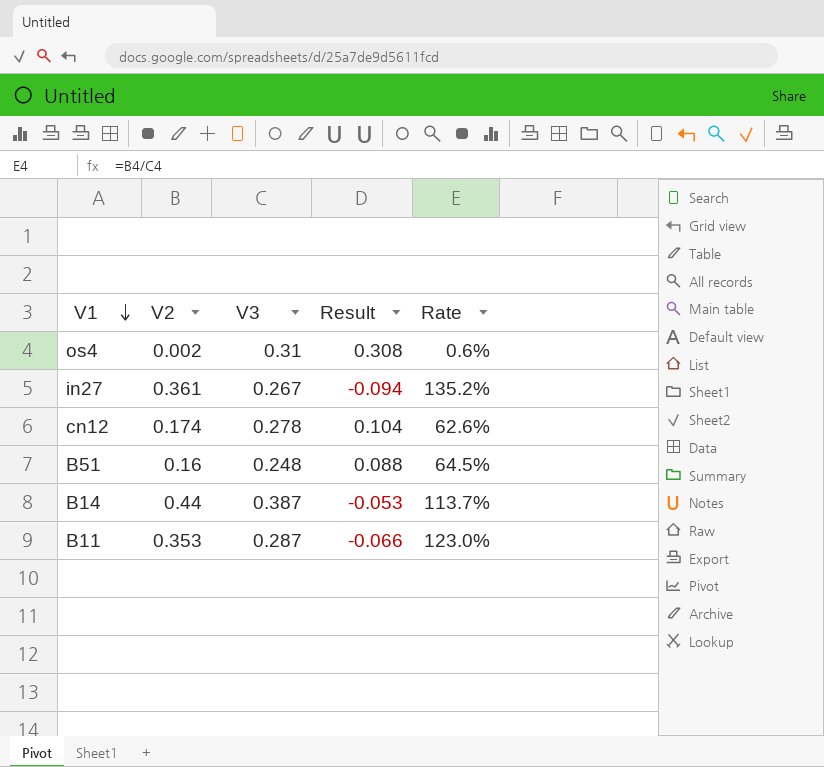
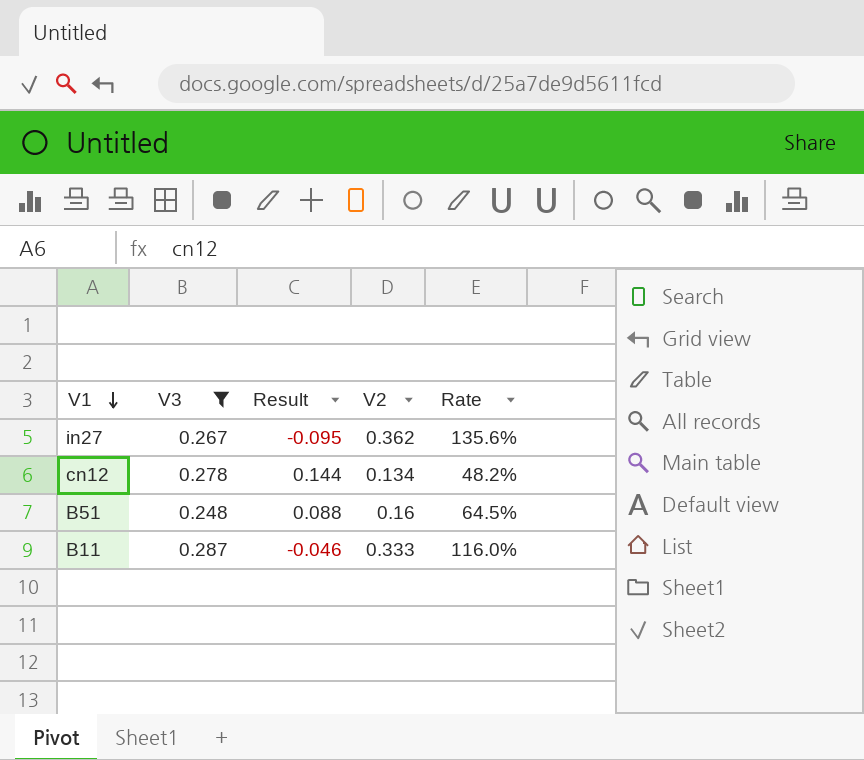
filter: none -> V3 <= 0.287
column V2 | position: 2 -> 4
in27 | Result: -0.094 -> -0.095
in27 | V2: 0.361 -> 0.362
in27 | Rate: 135.2% -> 135.6%
cn12 | Result: 0.104 -> 0.144
cn12 | V2: 0.174 -> 0.134
cn12 | Rate: 62.6% -> 48.2%
B11 | Result: -0.066 -> -0.046
B11 | V2: 0.353 -> 0.333
B11 | Rate: 123.0% -> 116.0%

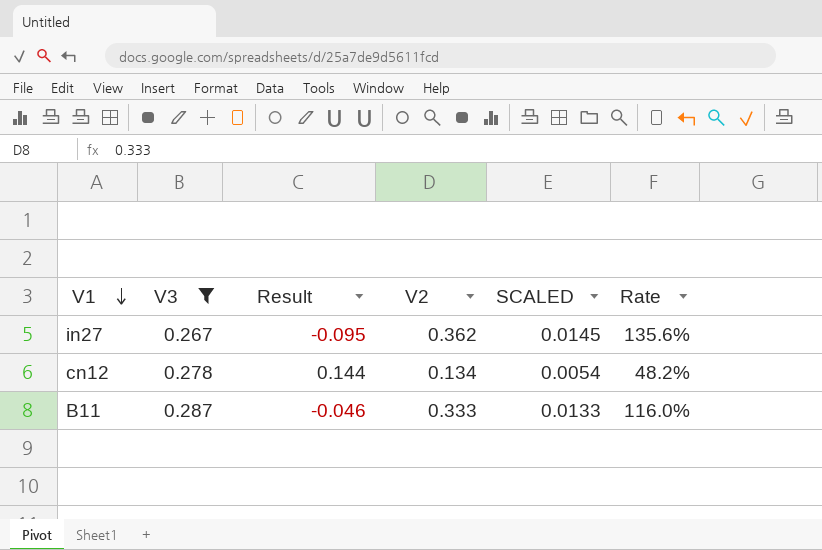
column SCALED | formula: none -> [V2] * 0.04
row B51: 0.248 | 0.088 | 0.16 | 64.5% -> none

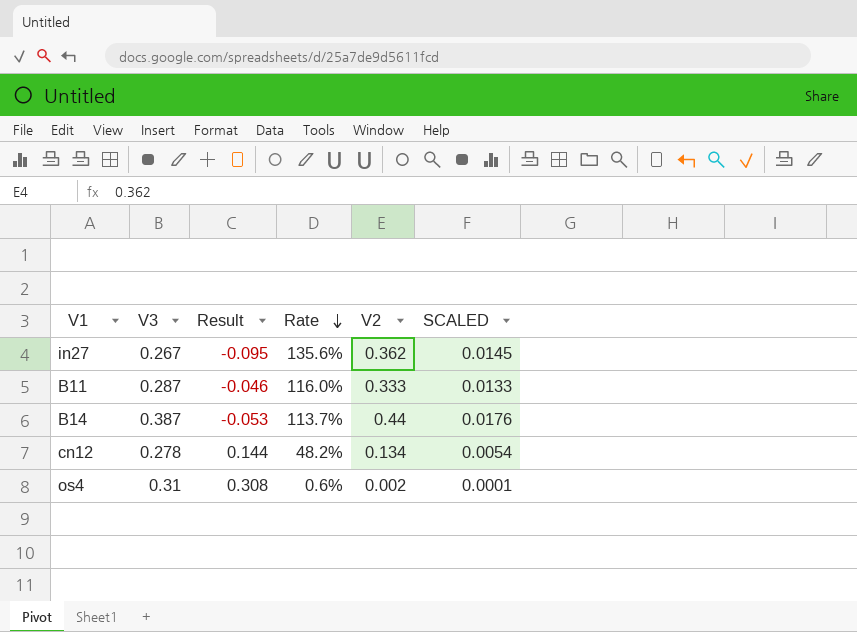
filter: V3 <= 0.287 -> none
row order: V1 descending -> Rate descending
column Rate | position: 6 -> 4

